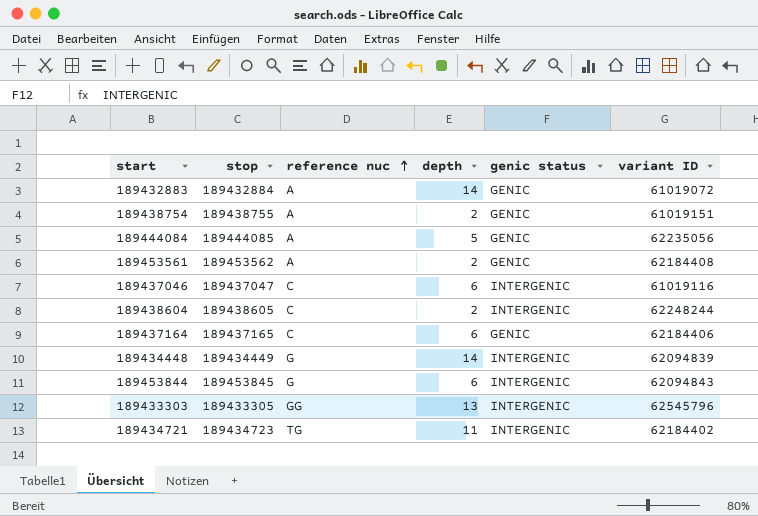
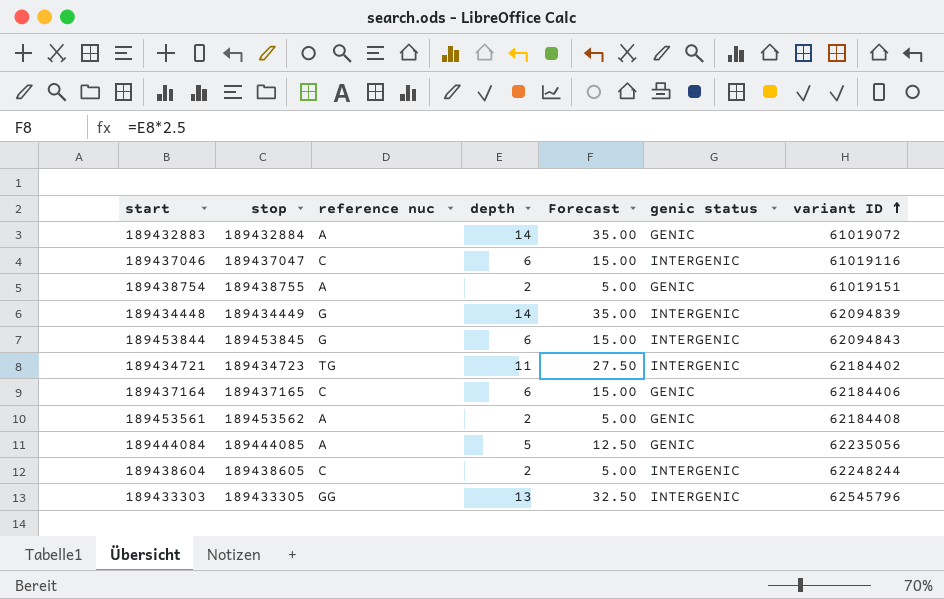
row order: reference nuc ascending -> variant ID ascending
column Forecast | formula: none -> [depth] * 2.5

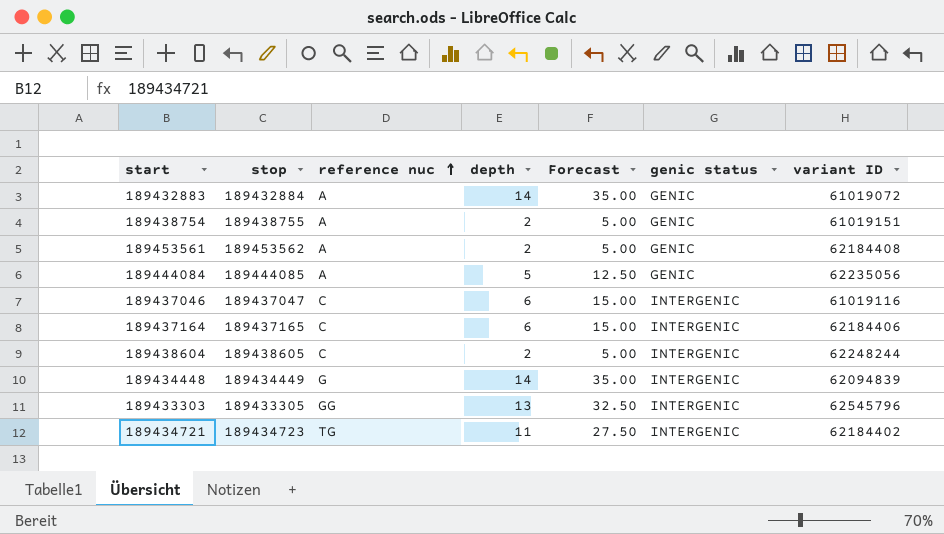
row order: variant ID ascending -> reference nuc ascending
row 189453844: 189453845 | G | 6 | 15.00 | INTERGENIC | 62094843 -> none
189437164 | genic status: GENIC -> INTERGENIC

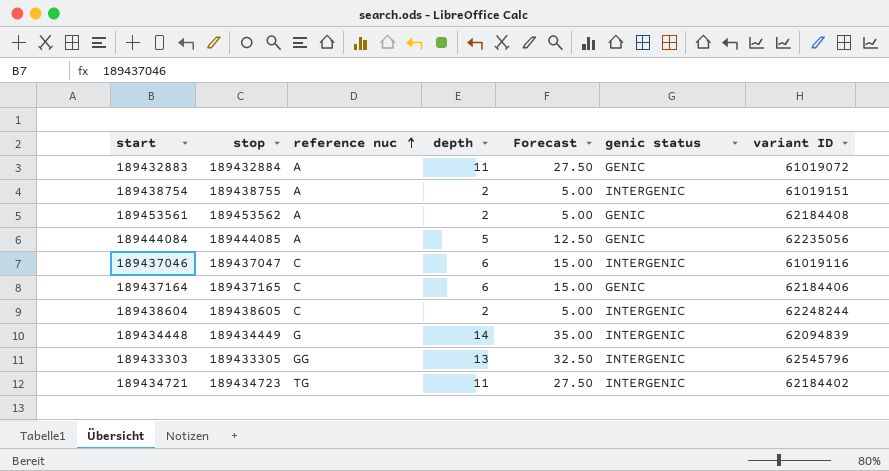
189432883 | depth: 14 -> 11
189432883 | Forecast: 35.00 -> 27.50
189438754 | genic status: GENIC -> INTERGENIC
189437164 | genic status: INTERGENIC -> GENIC

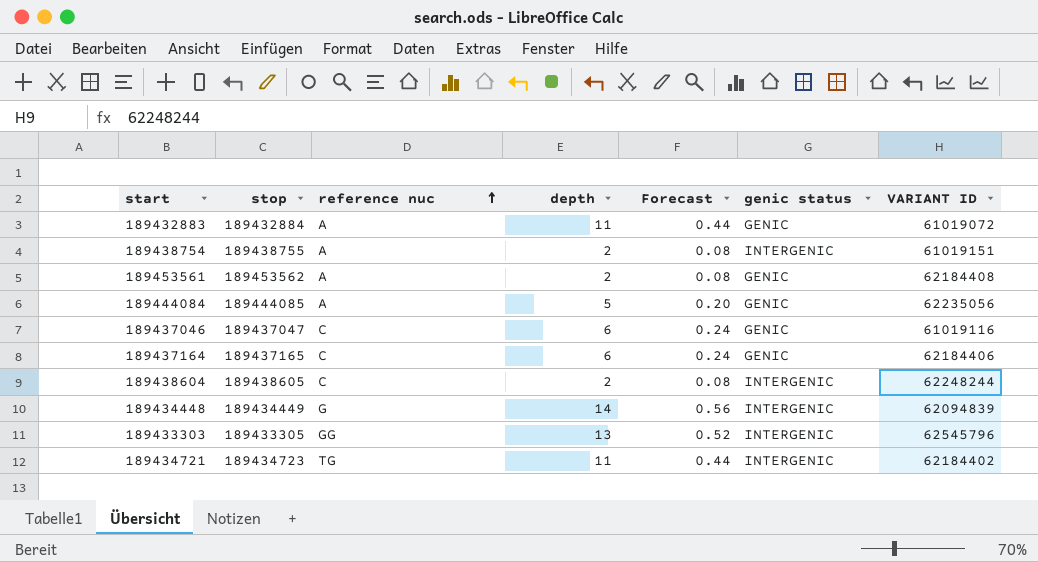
column Forecast | formula: [depth] * 2.5 -> [depth] * 0.04
column name: variant ID -> VARIANT ID
189437046 | genic status: INTERGENIC -> GENIC

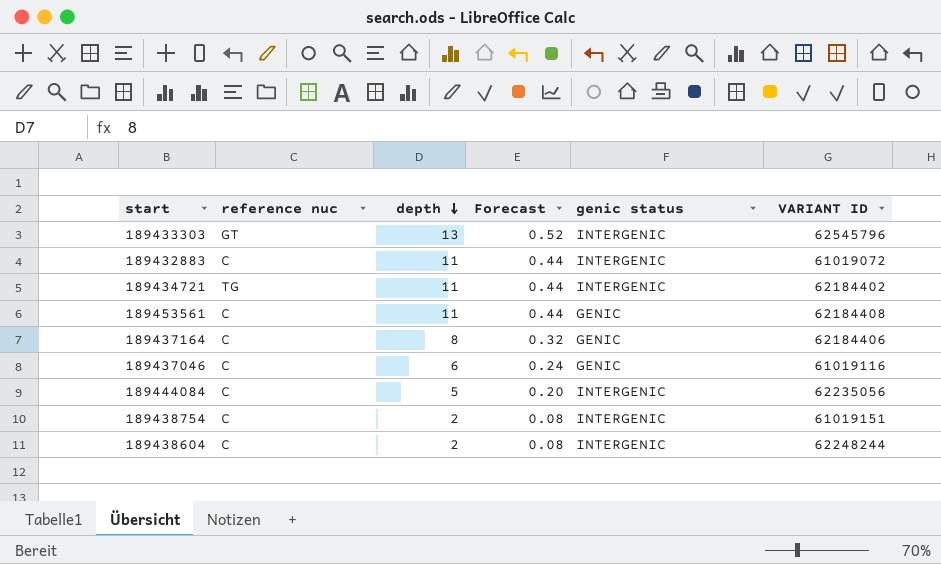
row order: reference nuc ascending -> depth descending
column stop | position: 2 -> none
row 189434448: 189434449 | G | 14 | 0.56 | INTERGENIC | 62094839 -> none
189433303 | reference nuc: GG -> GT
189432883 | reference nuc: A -> C
189432883 | genic status: GENIC -> INTERGENIC
189453561 | reference nuc: A -> C
189453561 | depth: 2 -> 11
189453561 | Forecast: 0.08 -> 0.44
189437164 | depth: 6 -> 8
189437164 | Forecast: 0.24 -> 0.32
189444084 | reference nuc: A -> C
189444084 | genic status: GENIC -> INTERGENIC
189438754 | reference nuc: A -> C

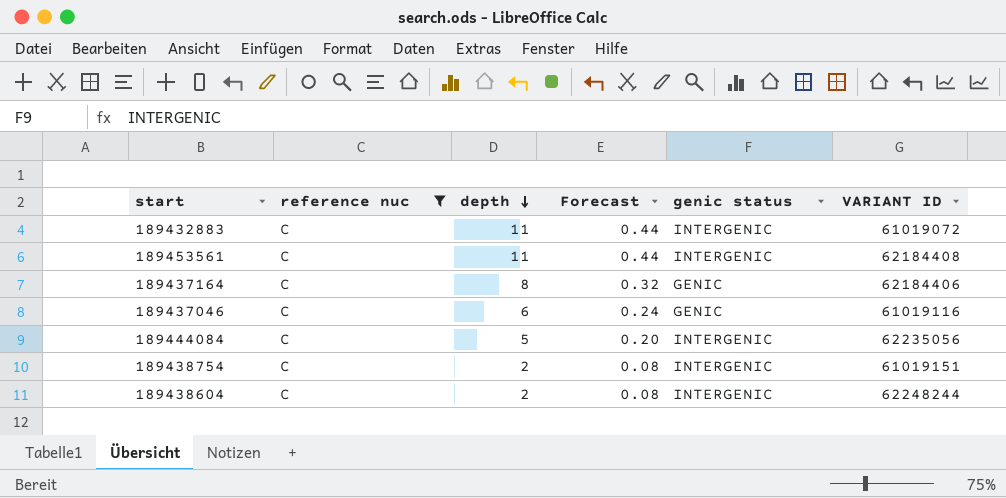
filter: none -> reference nuc = C
189453561 | genic status: GENIC -> INTERGENIC

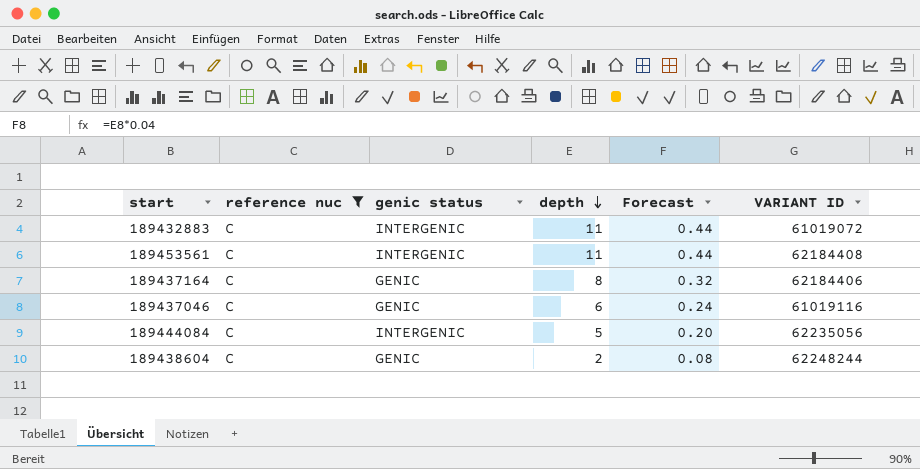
column genic status | position: 5 -> 3
row 189438754: C | 2 | 0.08 | INTERGENIC | 61019151 -> none
189438604 | genic status: INTERGENIC -> GENIC

